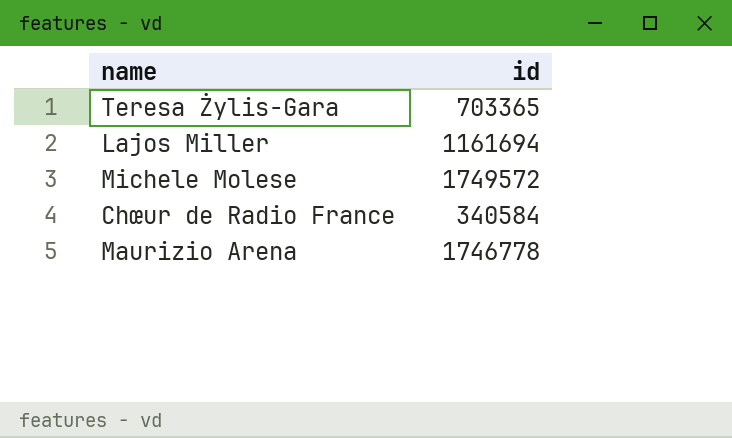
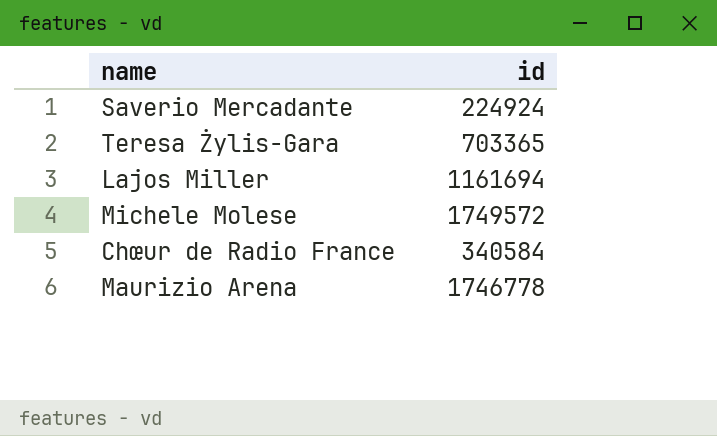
row Saverio Mercadante: none -> 224924

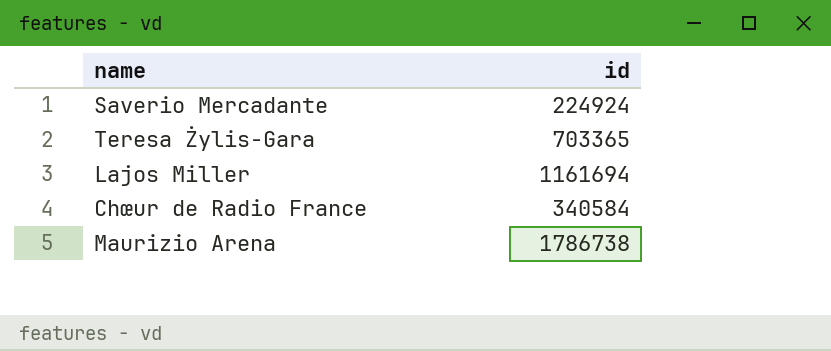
row Michele Molese: 1749572 -> none
Maurizio Arena | id: 1746778 -> 1786738

